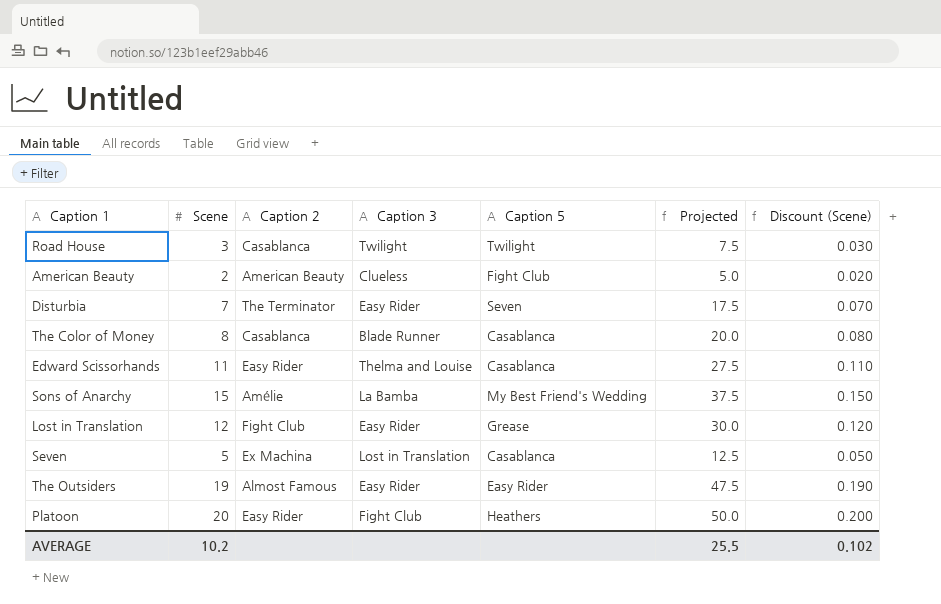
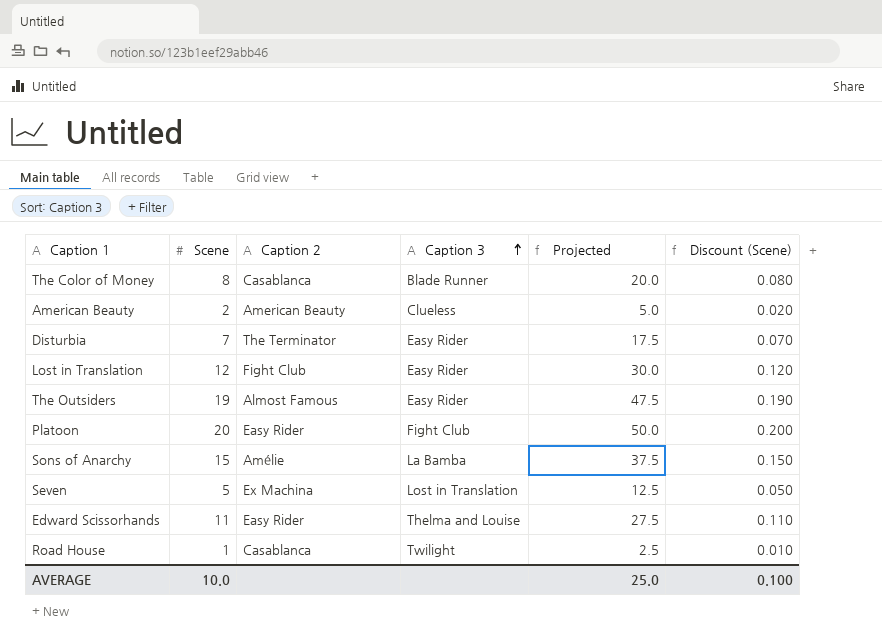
row order: none -> Caption 3 ascending
column Caption 5 | position: 5 -> none
Road House | Scene: 3 -> 1
Road House | Projected: 7.5 -> 2.5
Road House | Discount (Scene): 0.030 -> 0.010
AVERAGE | Scene: 10.2 -> 10.0
AVERAGE | Projected: 25.5 -> 25.0
AVERAGE | Discount (Scene): 0.102 -> 0.100

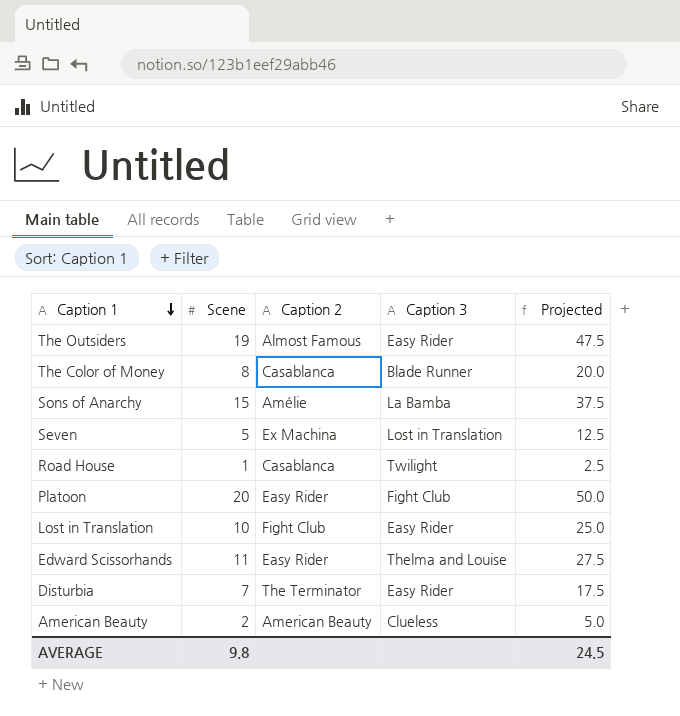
row order: Caption 3 ascending -> Caption 1 descending
column Discount (Scene) | formula: [Scene] * 0.01 -> none
Lost in Translation | Scene: 12 -> 10
Lost in Translation | Projected: 30.0 -> 25.0
AVERAGE | Scene: 10.0 -> 9.8
AVERAGE | Projected: 25.0 -> 24.5

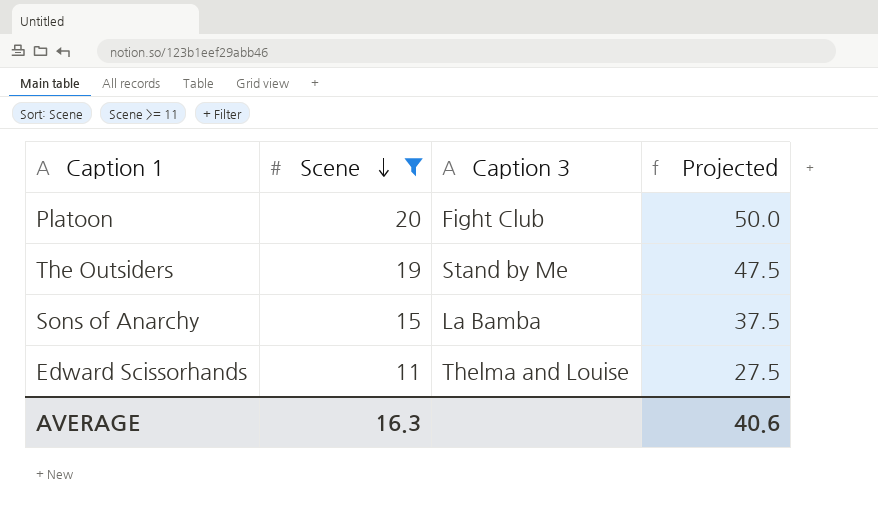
filter: none -> Scene >= 11
row order: Caption 1 descending -> Scene descending
column Caption 2 | position: 3 -> none
The Outsiders | Caption 3: Easy Rider -> Stand by Me
AVERAGE | Scene: 9.8 -> 16.3
AVERAGE | Projected: 24.5 -> 40.6

